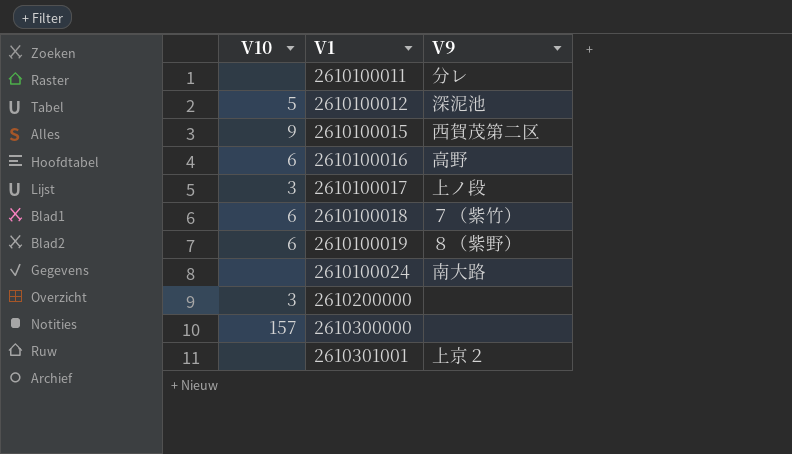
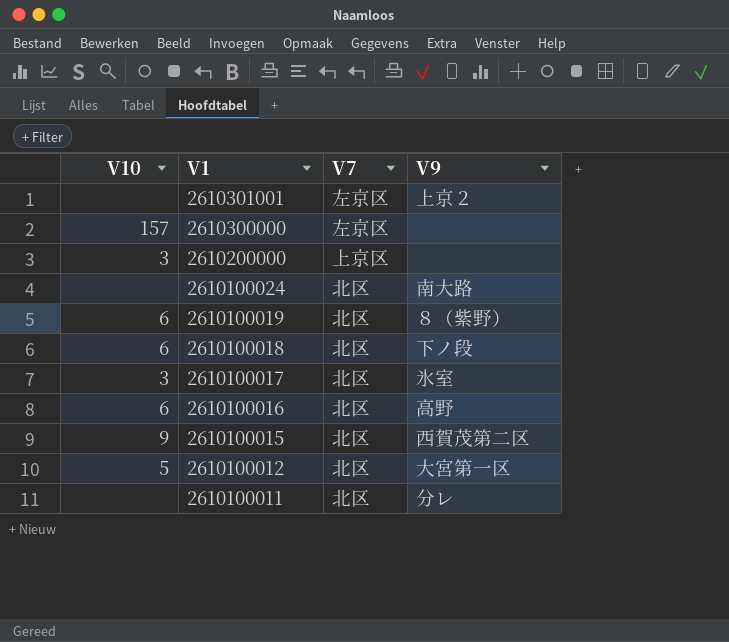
row order: V1 ascending -> V1 descending
column V7 | position: none -> 3
2610100018 | V9: ７（紫竹） -> 下ノ段
2610100017 | V9: 上ノ段 -> 氷室
2610100012 | V9: 深泥池 -> 大宮第一区

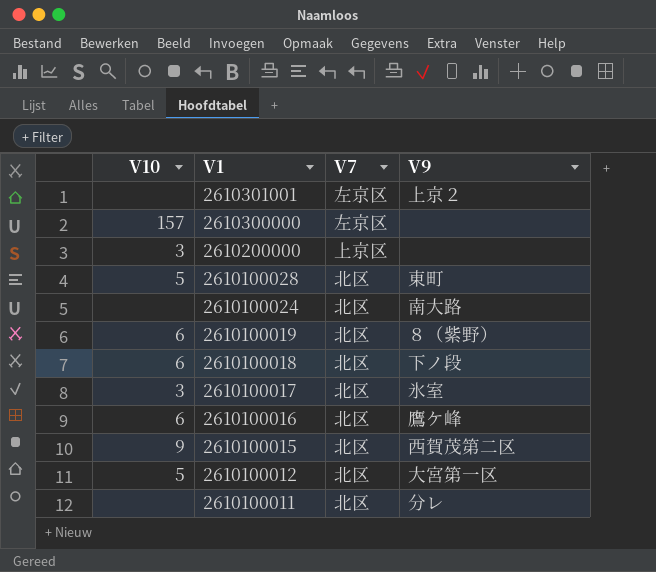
row 2610100028: none -> 5 | 北区 | 東町
2610100016 | V9: 高野 -> 鷹ケ峰

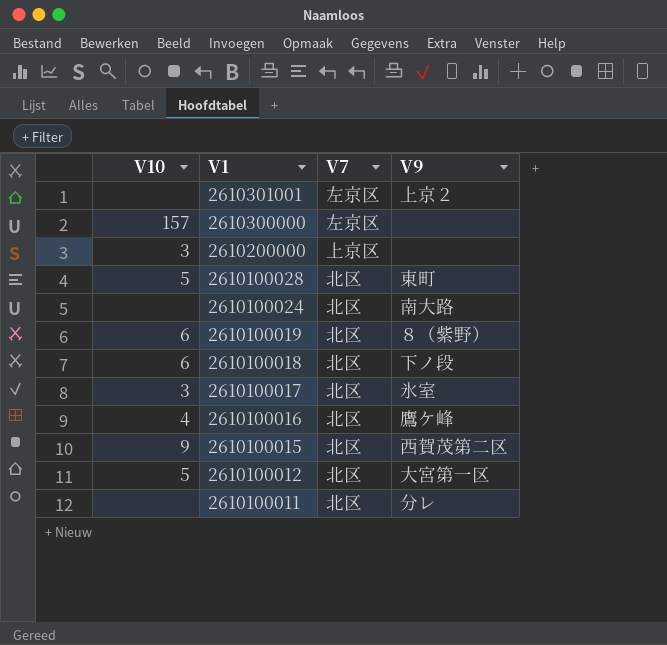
2610100016 | V10: 6 -> 4

